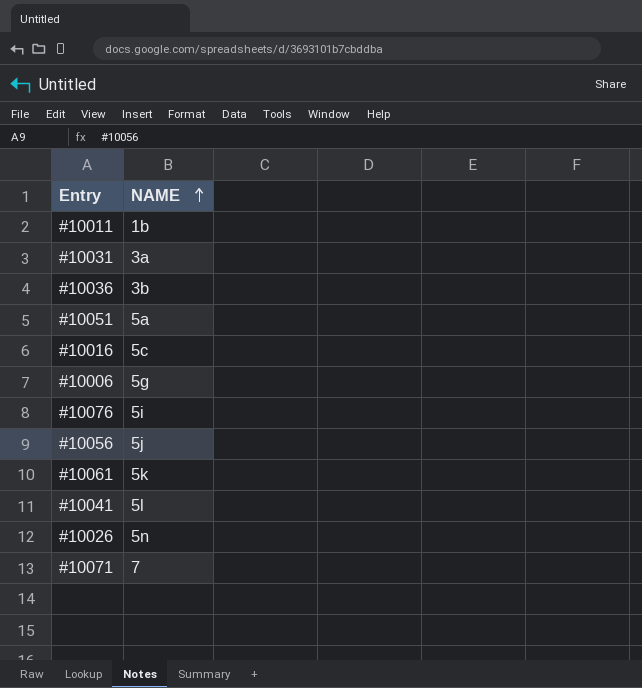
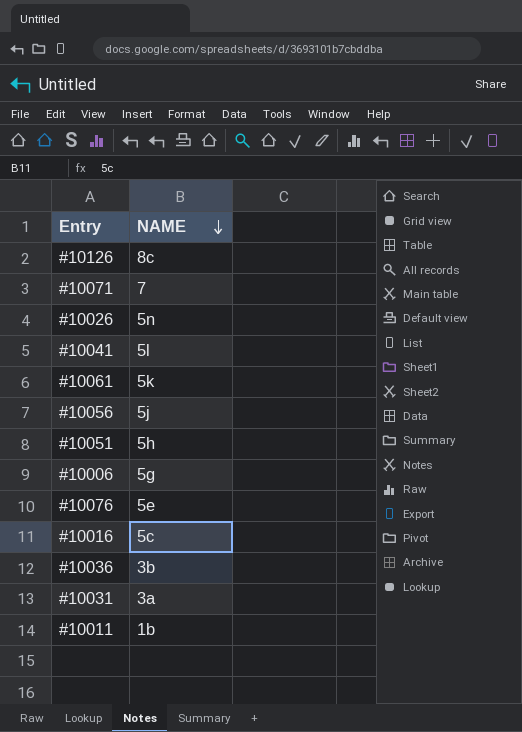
row order: NAME ascending -> NAME descending
row #10126: none -> 8c
#10051 | NAME: 5a -> 5h
#10076 | NAME: 5i -> 5e

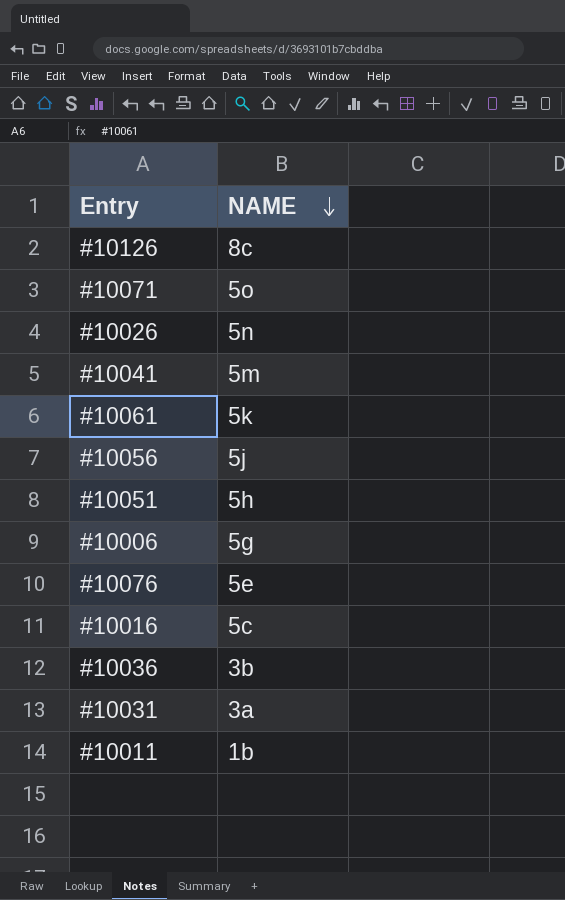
#10071 | NAME: 7 -> 5o
#10041 | NAME: 5l -> 5m

